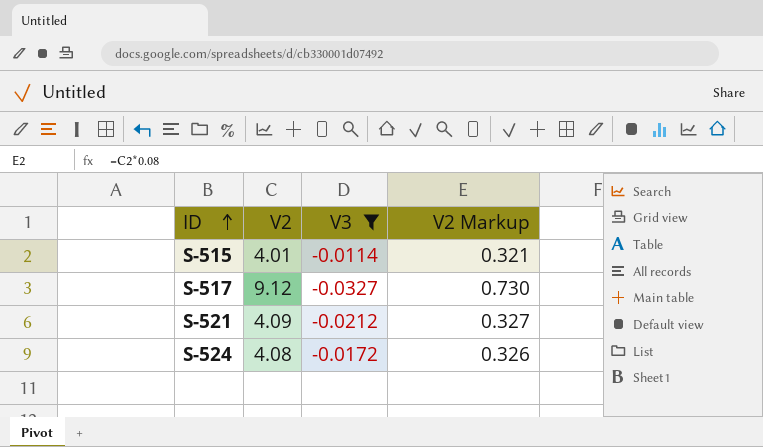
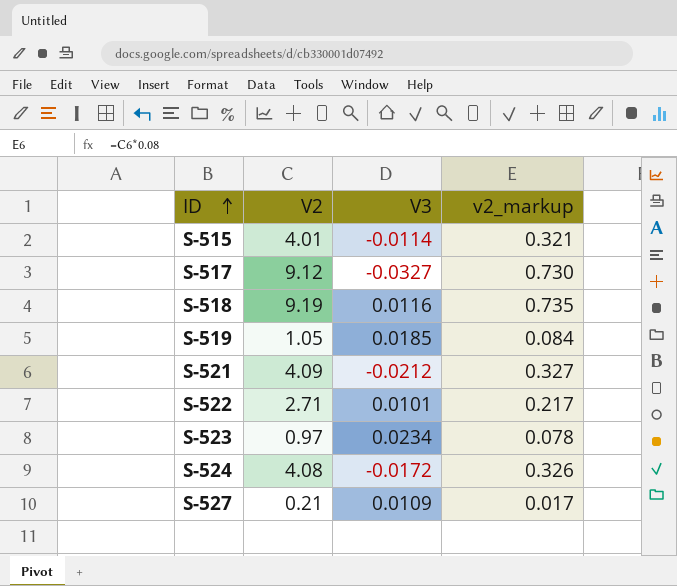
filter: V3 <= -0.0114 -> none
column name: V2 Markup -> v2_markup

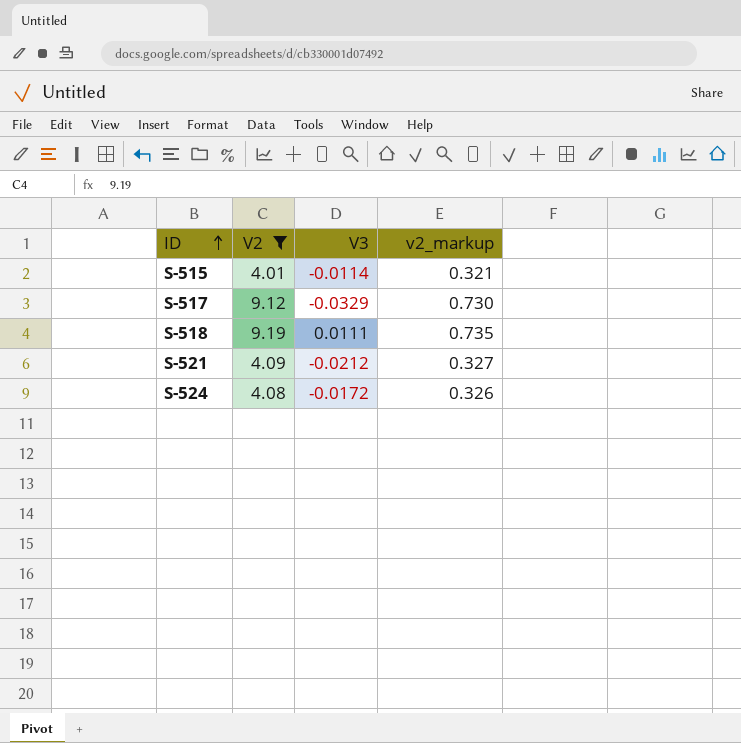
filter: none -> V2 >= 4.01
S-517 | V3: -0.0327 -> -0.0329
S-518 | V3: 0.0116 -> 0.0111

